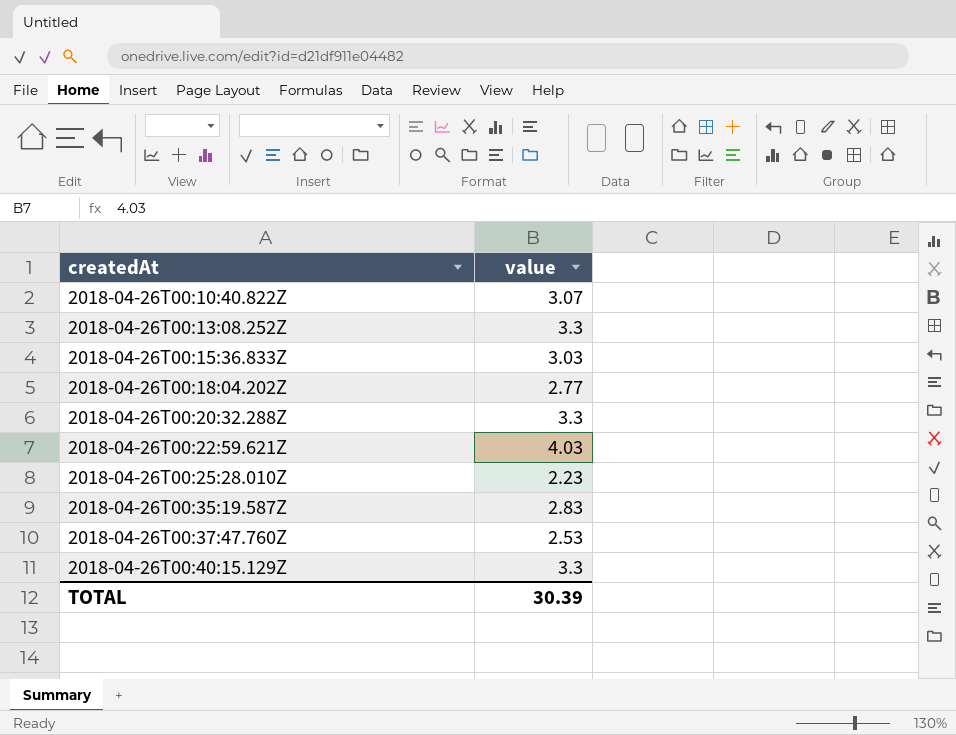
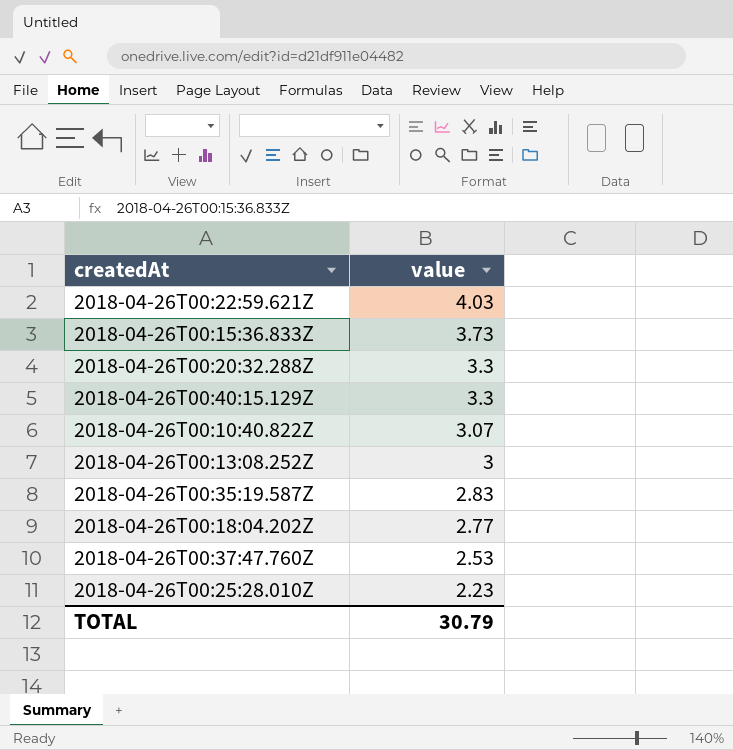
row order: createdAt ascending -> value descending
2018-04-26T00:15:36.833Z | value: 3.03 -> 3.73
2018-04-26T00:13:08.252Z | value: 3.3 -> 3
TOTAL | value: 30.39 -> 30.79

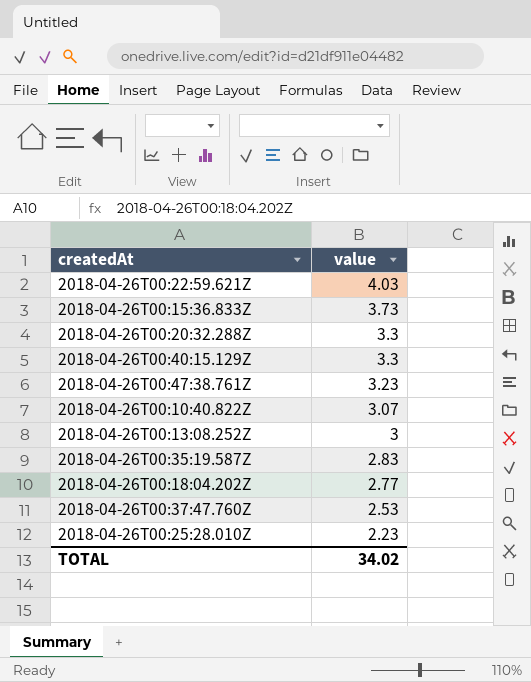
row 2018-04-26T00:47:38.761Z: none -> 3.23
TOTAL | value: 30.79 -> 34.02

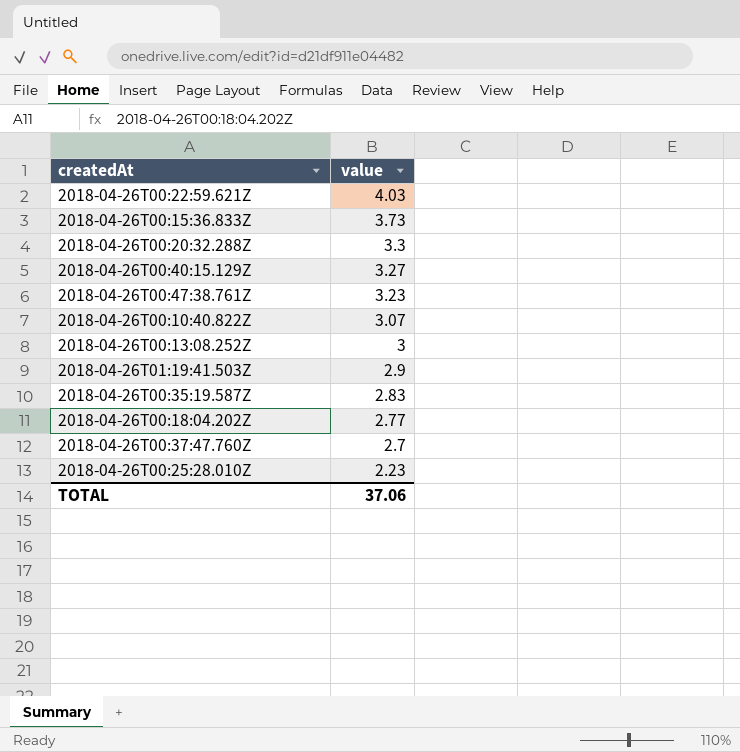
2018-04-26T00:40:15.129Z | value: 3.3 -> 3.27
row 2018-04-26T01:19:41.503Z: none -> 2.9
2018-04-26T00:37:47.760Z | value: 2.53 -> 2.7
TOTAL | value: 34.02 -> 37.06

